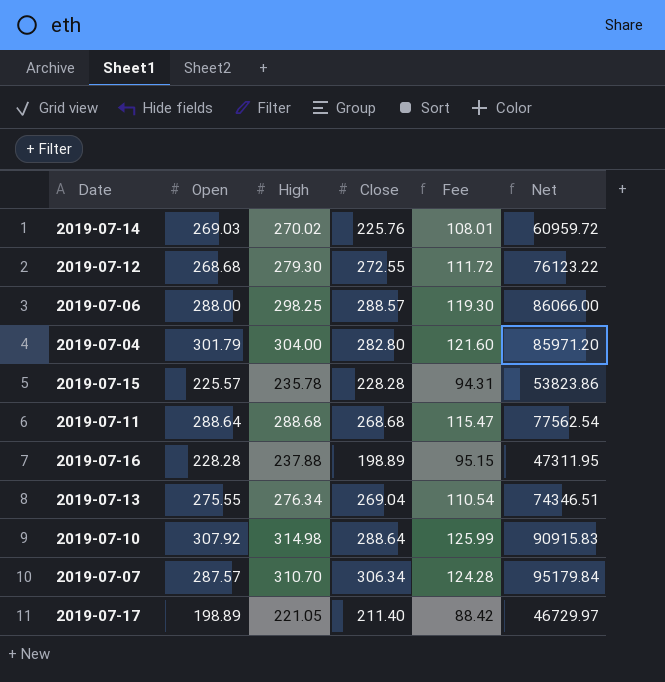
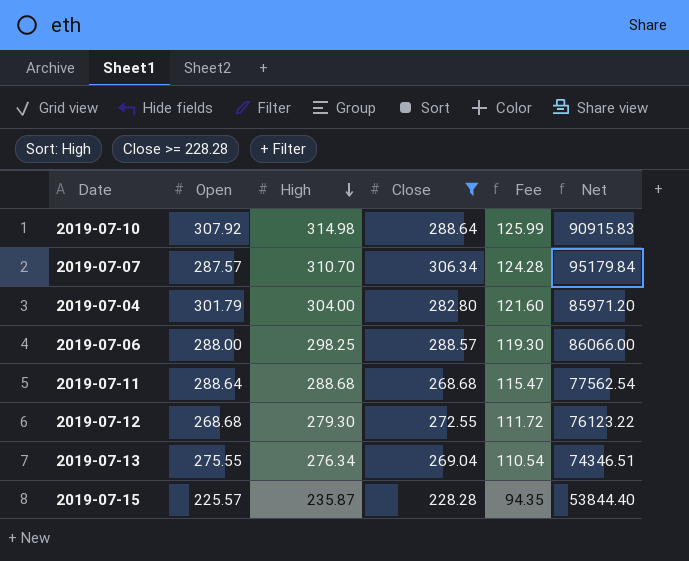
filter: none -> Close >= 228.28
row order: none -> High descending
2019-07-15 | High: 235.78 -> 235.87
2019-07-15 | Fee: 94.31 -> 94.35
2019-07-15 | Net: 53823.86 -> 53844.40

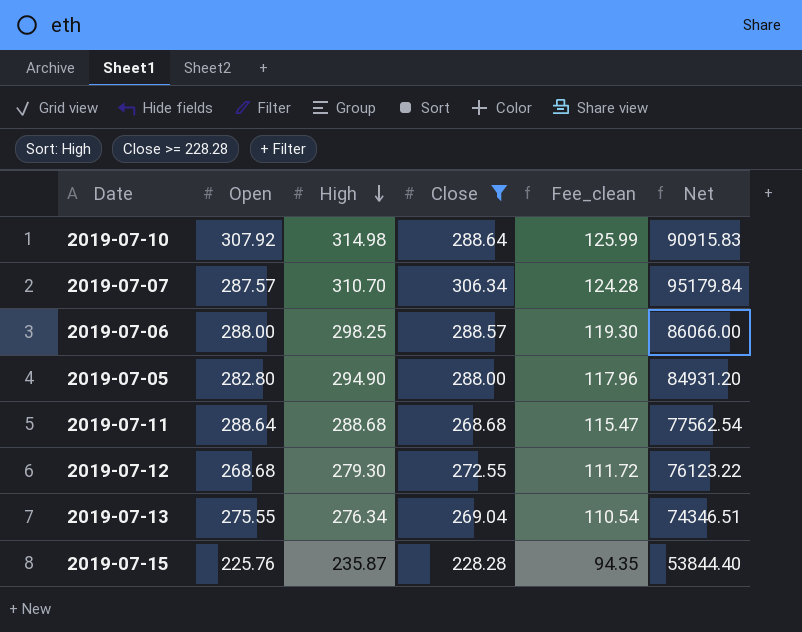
column name: Fee -> Fee_clean
row 2019-07-04: 301.79 | 304.00 | 282.80 | 121.60 | 85971.20 -> none
row 2019-07-05: none -> 282.80 | 294.90 | 288.00 | 117.96 | 84931.20
2019-07-15 | Open: 225.57 -> 225.76

